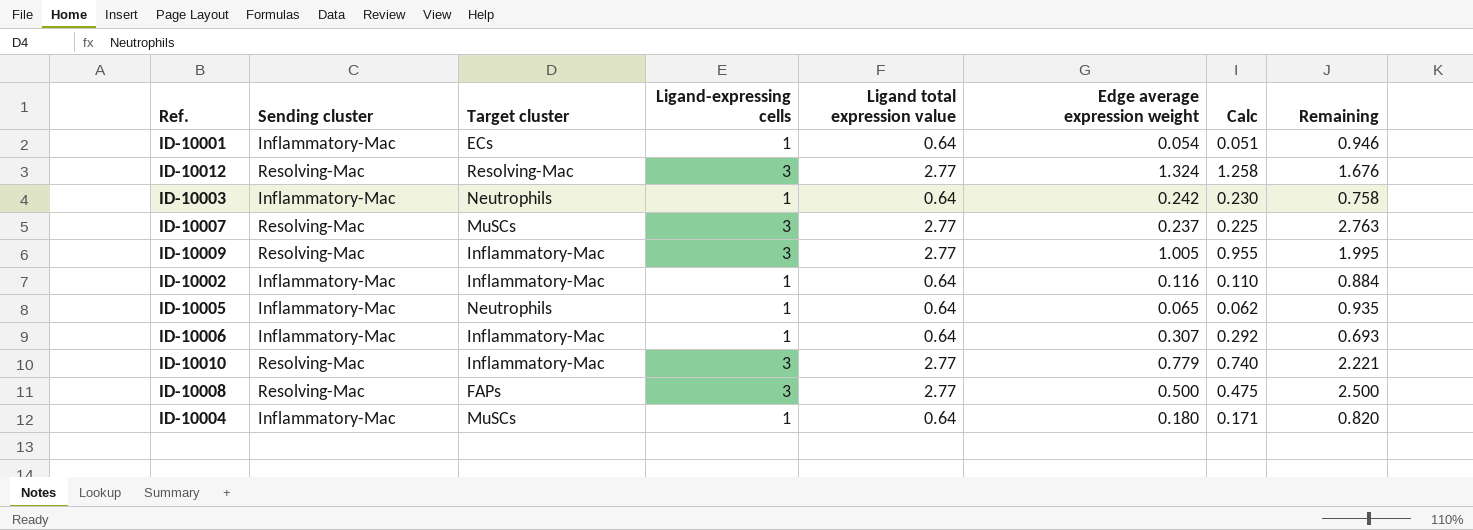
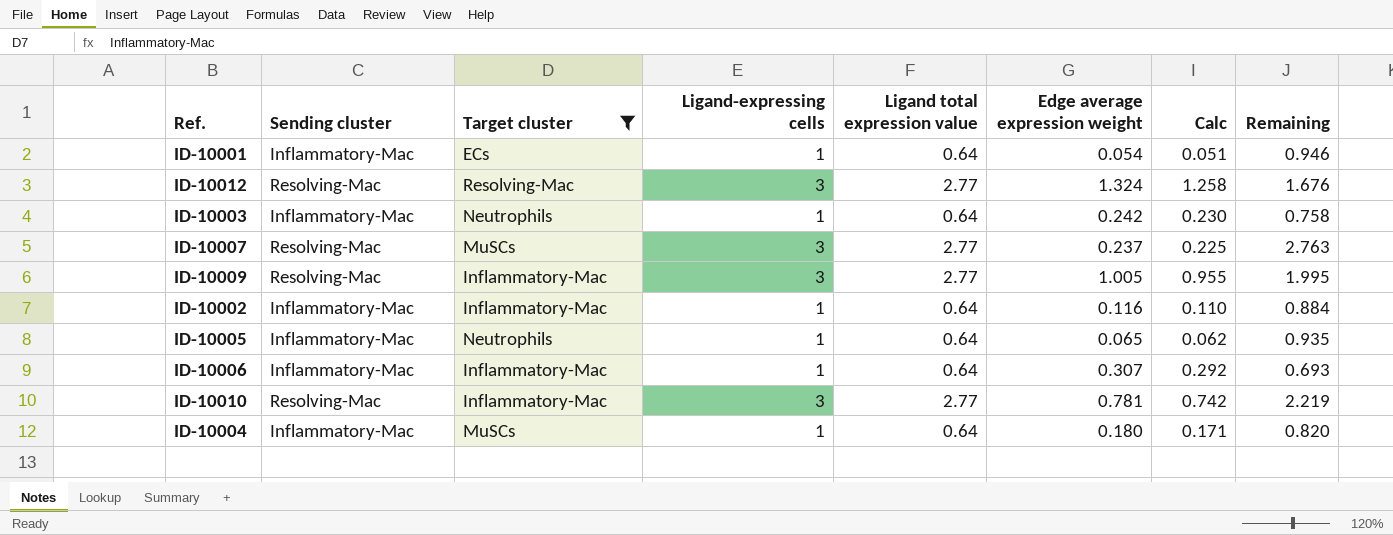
filter: none -> Target cluster != FAPs
ID-10010 | Edge average expression weight: 0.779 -> 0.781
ID-10010 | Calc: 0.740 -> 0.742
ID-10010 | Remaining: 2.221 -> 2.219

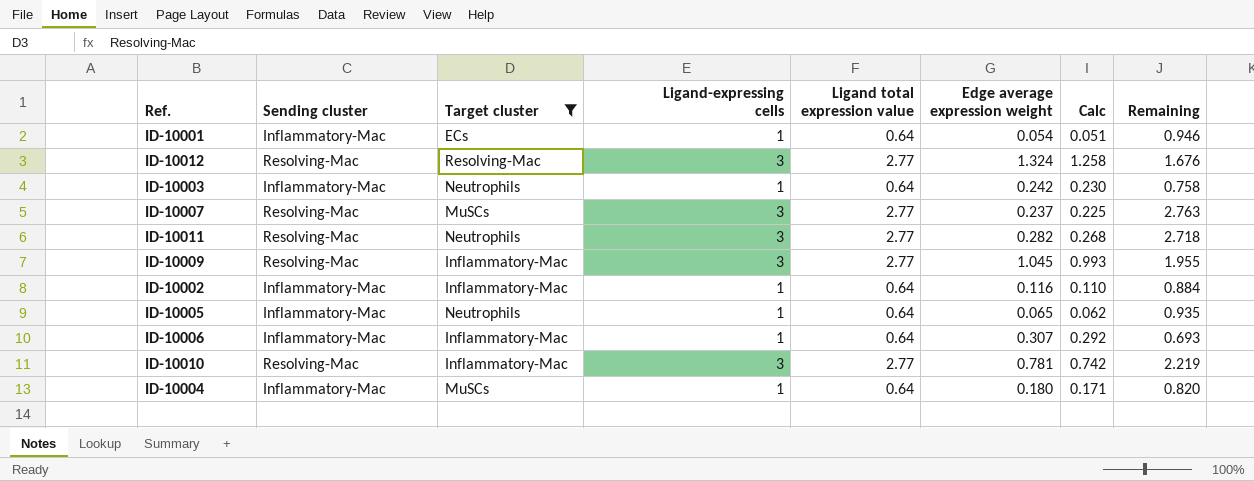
row ID-10011: none -> Resolving-Mac | Neutrophils | 3 | 2.77 | 0.282 | 0.268 | 2.718
ID-10009 | Edge average expression weight: 1.005 -> 1.045
ID-10009 | Calc: 0.955 -> 0.993
ID-10009 | Remaining: 1.995 -> 1.955

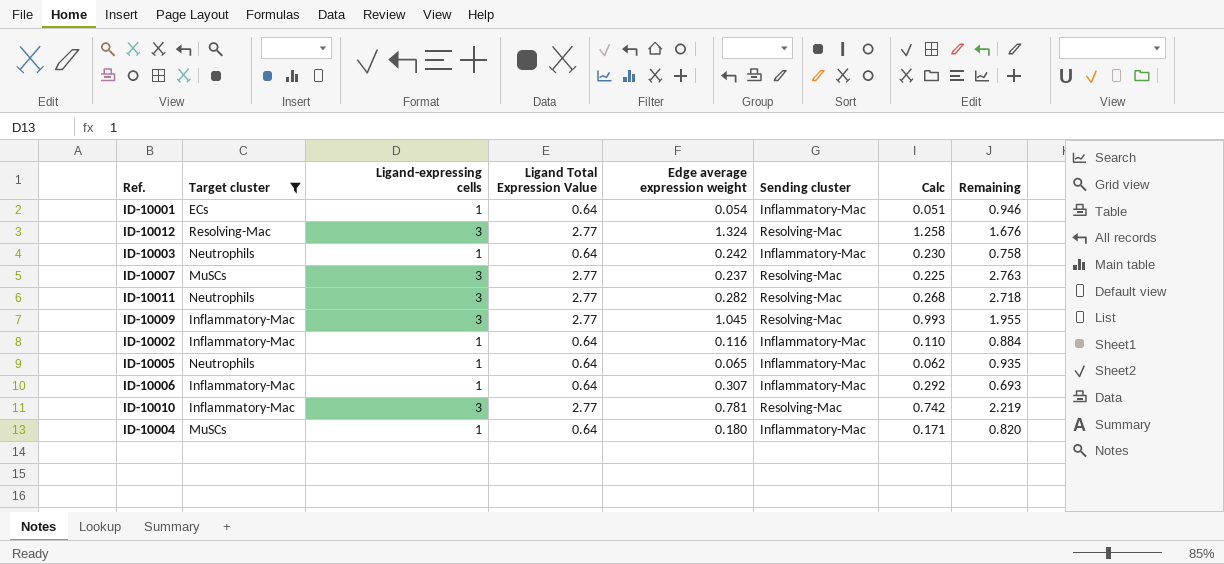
column name: Ligand total expression value -> Ligand Total Expression Value
column Sending cluster | position: 2 -> 6

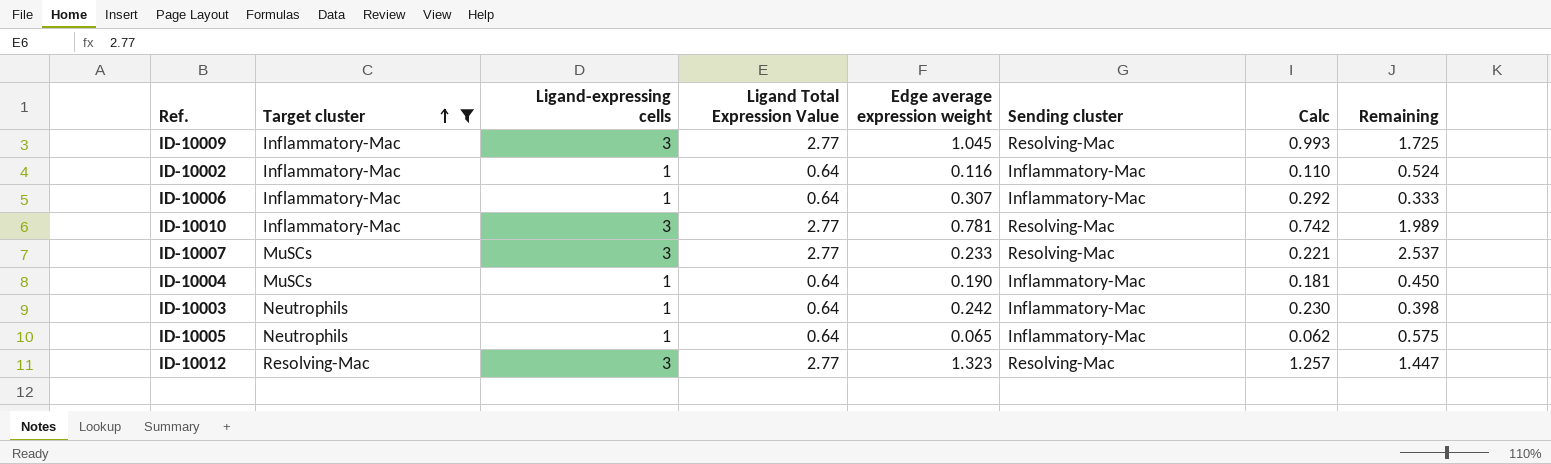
row order: none -> Target cluster ascending
column Remaining | formula: [Ligand-expressing cells] - [Edge average expression weight] -> [Ligand Total Expression Value] - [Edge average expression weight]
row ID-10001: ECs | 1 | 0.64 | 0.054 | Inflammatory-Mac | 0.051 | 0.946 -> none
row ID-10011: Neutrophils | 3 | 2.77 | 0.282 | Resolving-Mac | 0.268 | 2.718 -> none
ID-10007 | Edge average expression weight: 0.237 -> 0.233
ID-10007 | Calc: 0.225 -> 0.221
ID-10004 | Edge average expression weight: 0.180 -> 0.190
ID-10004 | Calc: 0.171 -> 0.181
ID-10012 | Edge average expression weight: 1.324 -> 1.323
ID-10012 | Calc: 1.258 -> 1.257

